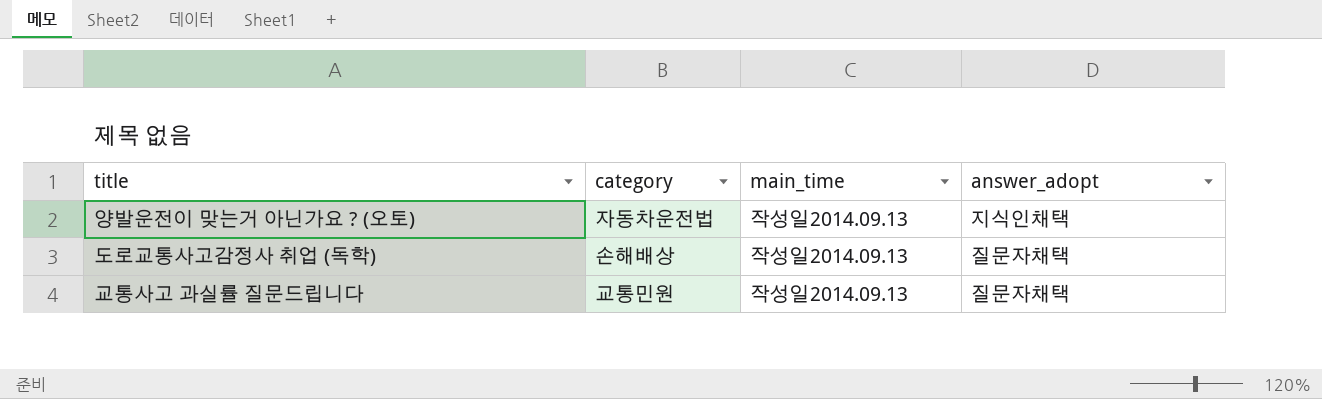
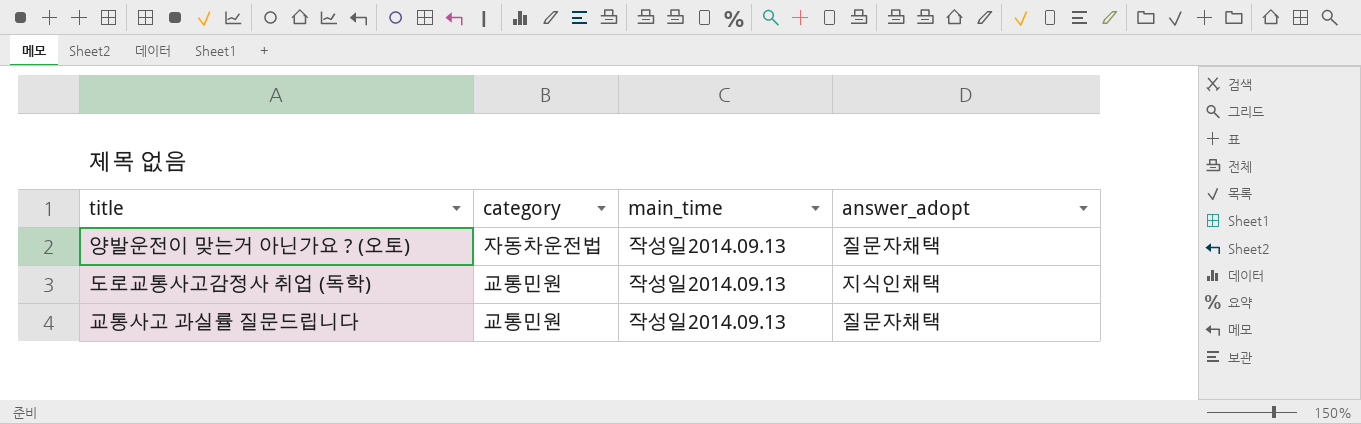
양발운전이 맞는거 아닌가요 ? (오토) | answer_adopt: 지식인채택 -> 질문자채택
도로교통사고감정사 취업 (독학) | category: 손해배상 -> 교통민원
도로교통사고감정사 취업 (독학) | answer_adopt: 질문자채택 -> 지식인채택

